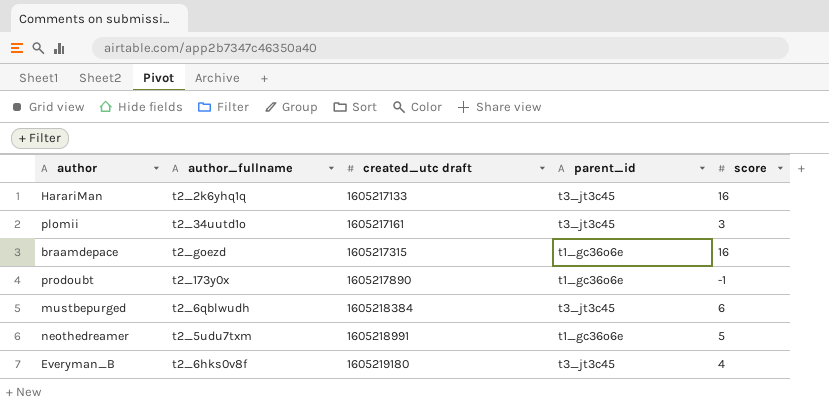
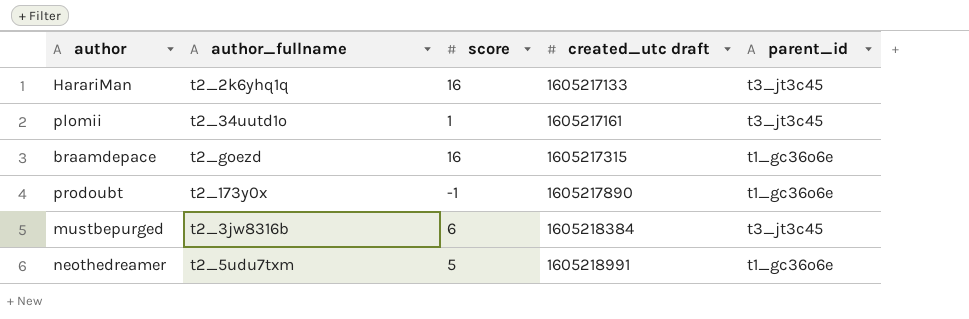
column score | position: 5 -> 3
row Everyman_B: t2_6hks0v8f | 1605219180 | t3_jt3c45 | 4 -> none
plomii | score: 3 -> 1
mustbepurged | author_fullname: t2_6qblwudh -> t2_3jw8316b

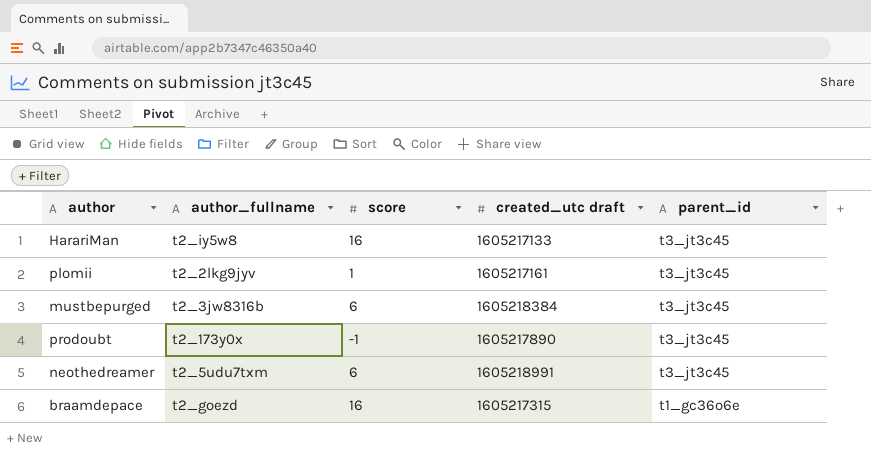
row order: created_utc draft ascending -> parent_id descending
HarariMan | author_fullname: t2_2k6yhq1q -> t2_iy5w8
plomii | author_fullname: t2_34uutd1o -> t2_2lkg9jyv
prodoubt | parent_id: t1_gc36o6e -> t3_jt3c45
neothedreamer | score: 5 -> 6
neothedreamer | parent_id: t1_gc36o6e -> t3_jt3c45

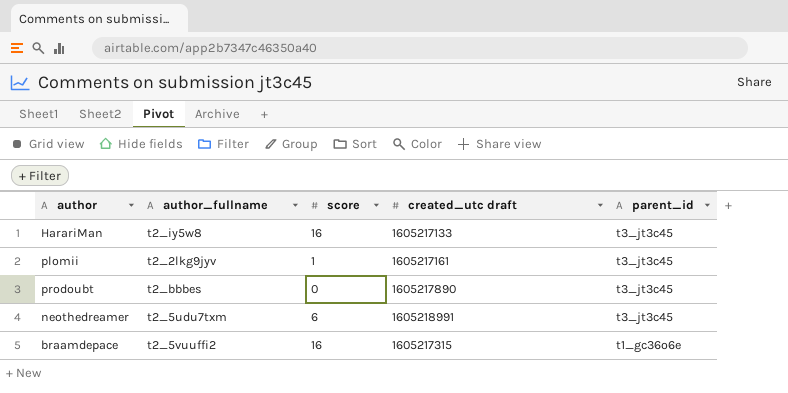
row mustbepurged: t2_3jw8316b | 6 | 1605218384 | t3_jt3c45 -> none
prodoubt | author_fullname: t2_173y0x -> t2_bbbes
prodoubt | score: -1 -> 0
braamdepace | author_fullname: t2_goezd -> t2_5vuuffi2

